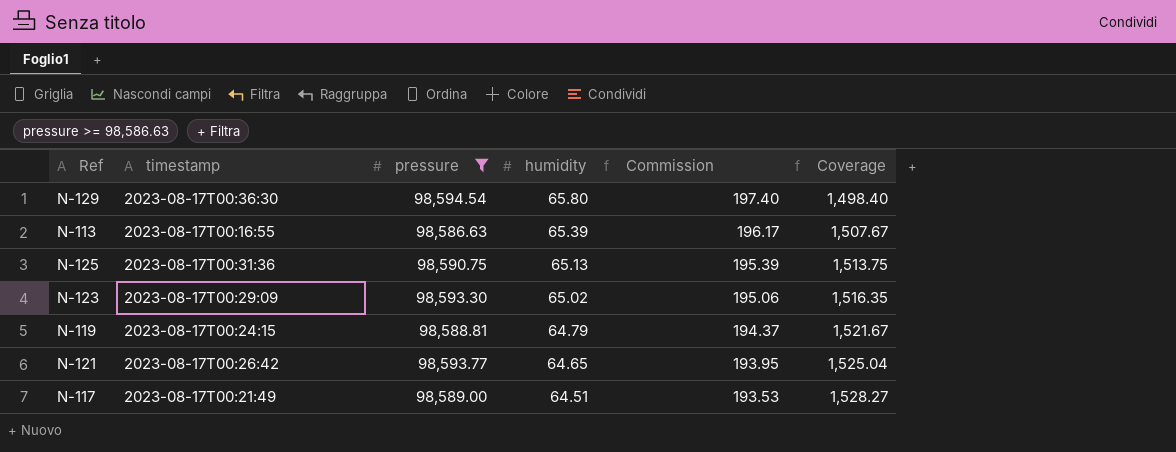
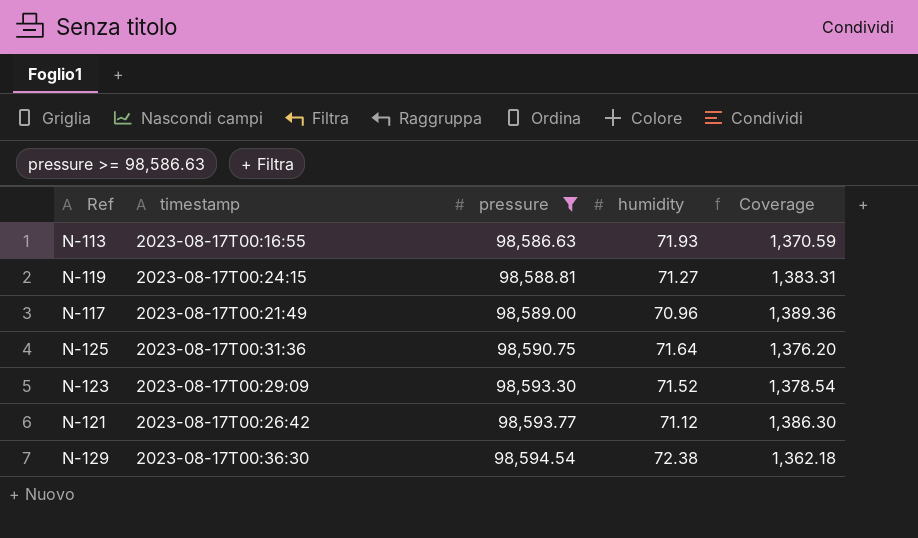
row order: humidity descending -> pressure ascending
column Commission | formula: [humidity] * 3 -> none
N-113 | humidity: 65.39 -> 71.93
N-113 | Coverage: 1,507.67 -> 1,370.59
N-119 | humidity: 64.79 -> 71.27
N-119 | Coverage: 1,521.67 -> 1,383.31
N-117 | humidity: 64.51 -> 70.96
N-117 | Coverage: 1,528.27 -> 1,389.36
N-125 | humidity: 65.13 -> 71.64
N-125 | Coverage: 1,513.75 -> 1,376.20
N-123 | humidity: 65.02 -> 71.52
N-123 | Coverage: 1,516.35 -> 1,378.54
N-121 | humidity: 64.65 -> 71.12
N-121 | Coverage: 1,525.04 -> 1,386.30
N-129 | humidity: 65.80 -> 72.38
N-129 | Coverage: 1,498.40 -> 1,362.18

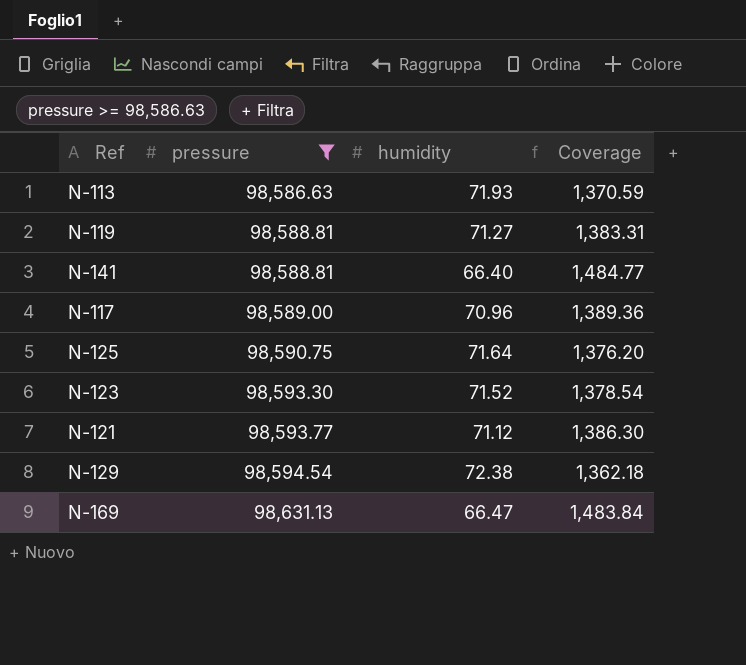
column timestamp | position: 2 -> none
row N-141: none -> 98,588.81 | 66.40 | 1,484.77
row N-169: none -> 98,631.13 | 66.47 | 1,483.84

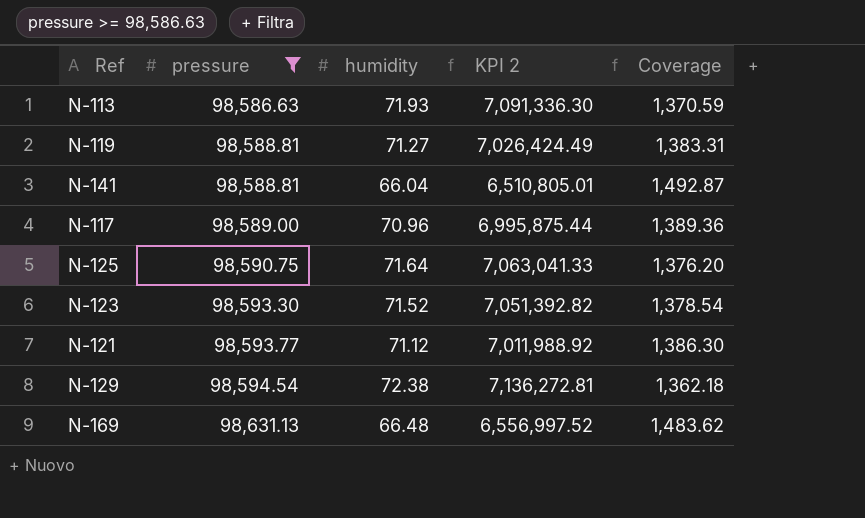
column KPI 2 | formula: none -> [pressure] * [humidity]
N-141 | humidity: 66.40 -> 66.04
N-141 | Coverage: 1,484.77 -> 1,492.87
N-169 | humidity: 66.47 -> 66.48
N-169 | Coverage: 1,483.84 -> 1,483.62

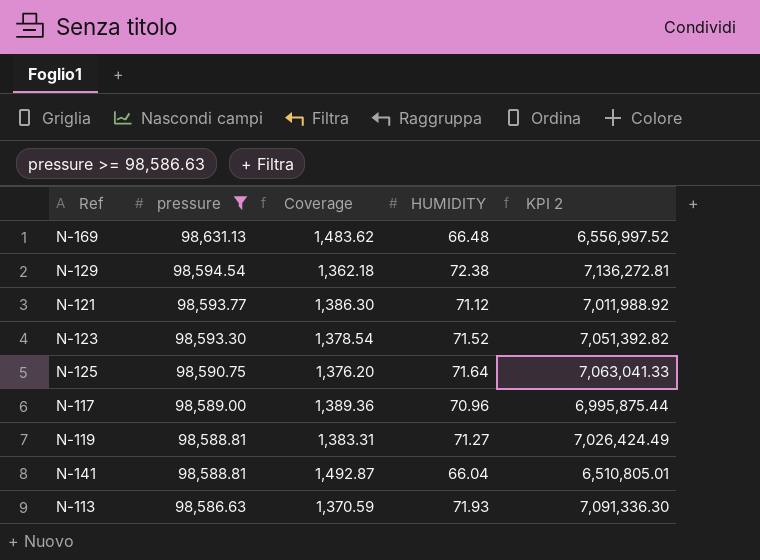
row order: pressure ascending -> pressure descending
column Coverage | position: 5 -> 3
column name: humidity -> HUMIDITY

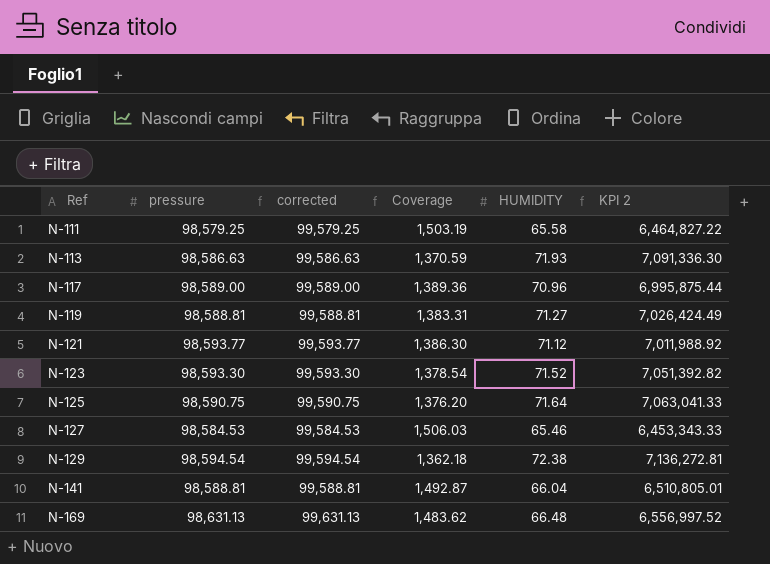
filter: pressure >= 98,586.63 -> none
row order: pressure descending -> Ref ascending
column corrected | formula: none -> [pressure] + 1000

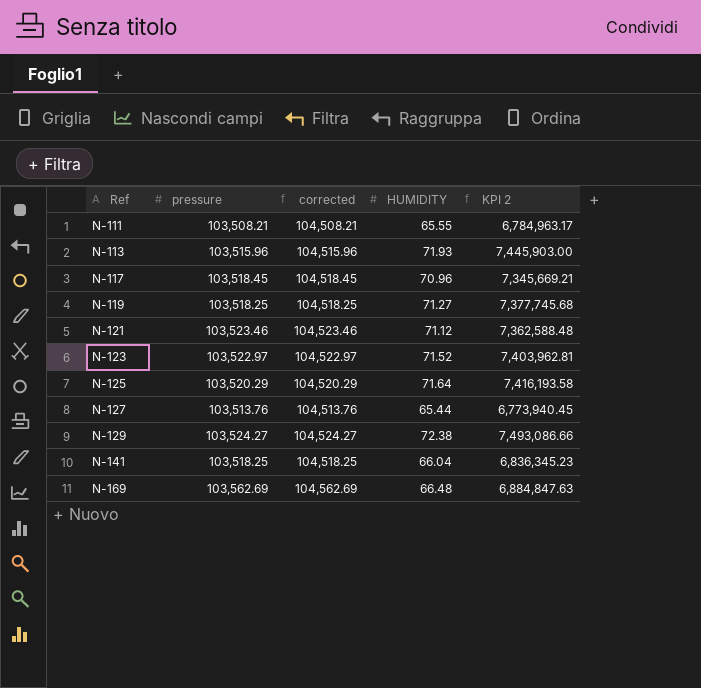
column Coverage | formula: [pressure] / [HUMIDITY] -> none
N-111 | pressure: 98,579.25 -> 103,508.21
N-111 | corrected: 99,579.25 -> 104,508.21
N-111 | HUMIDITY: 65.58 -> 65.55
N-111 | KPI 2: 6,464,827.22 -> 6,784,963.17
N-113 | pressure: 98,586.63 -> 103,515.96
N-113 | corrected: 99,586.63 -> 104,515.96
N-113 | KPI 2: 7,091,336.30 -> 7,445,903.00
N-117 | pressure: 98,589.00 -> 103,518.45
N-117 | corrected: 99,589.00 -> 104,518.45
N-117 | KPI 2: 6,995,875.44 -> 7,345,669.21
N-119 | pressure: 98,588.81 -> 103,518.25
N-119 | corrected: 99,588.81 -> 104,518.25
N-119 | KPI 2: 7,026,424.49 -> 7,377,745.68
N-121 | pressure: 98,593.77 -> 103,523.46
N-121 | corrected: 99,593.77 -> 104,523.46
N-121 | KPI 2: 7,011,988.92 -> 7,362,588.48
N-123 | pressure: 98,593.30 -> 103,522.97
N-123 | corrected: 99,593.30 -> 104,522.97
N-123 | KPI 2: 7,051,392.82 -> 7,403,962.81
N-125 | pressure: 98,590.75 -> 103,520.29
N-125 | corrected: 99,590.75 -> 104,520.29
N-125 | KPI 2: 7,063,041.33 -> 7,416,193.58
N-127 | pressure: 98,584.53 -> 103,513.76
N-127 | corrected: 99,584.53 -> 104,513.76
N-127 | HUMIDITY: 65.46 -> 65.44
N-127 | KPI 2: 6,453,343.33 -> 6,773,940.45
N-129 | pressure: 98,594.54 -> 103,524.27
N-129 | corrected: 99,594.54 -> 104,524.27
N-129 | KPI 2: 7,136,272.81 -> 7,493,086.66
N-141 | pressure: 98,588.81 -> 103,518.25
N-141 | corrected: 99,588.81 -> 104,518.25
N-141 | KPI 2: 6,510,805.01 -> 6,836,345.23
N-169 | pressure: 98,631.13 -> 103,562.69
N-169 | corrected: 99,631.13 -> 104,562.69
N-169 | KPI 2: 6,556,997.52 -> 6,884,847.63

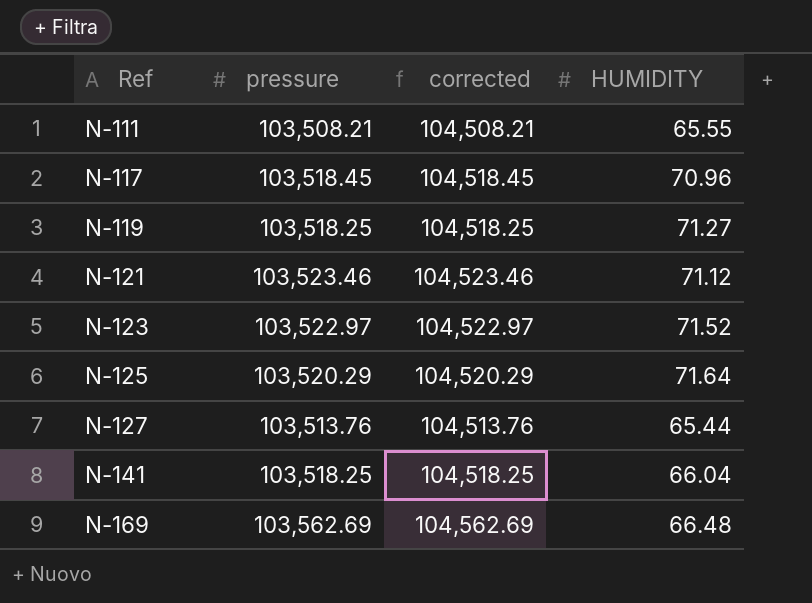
column KPI 2 | formula: [pressure] * [HUMIDITY] -> none
row N-113: 103,515.96 | 104,515.96 | 71.93 | 7,445,903.00 -> none
row N-129: 103,524.27 | 104,524.27 | 72.38 | 7,493,086.66 -> none

